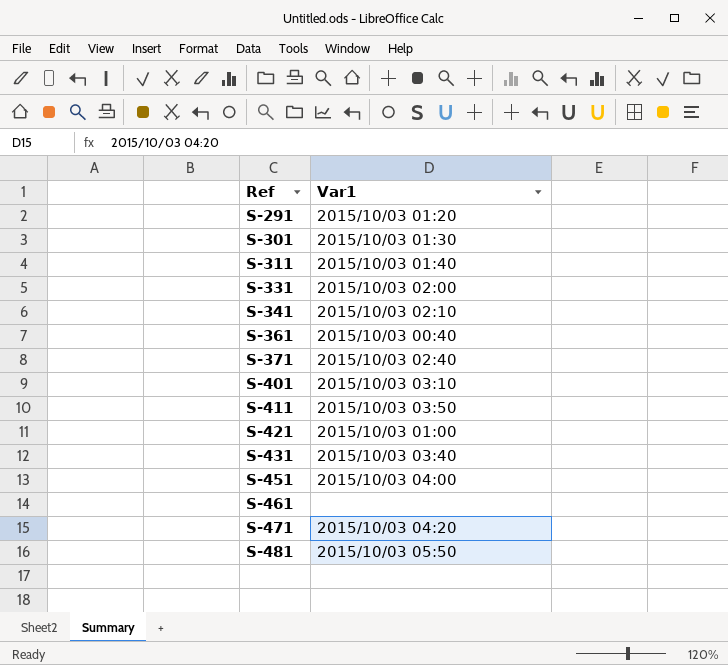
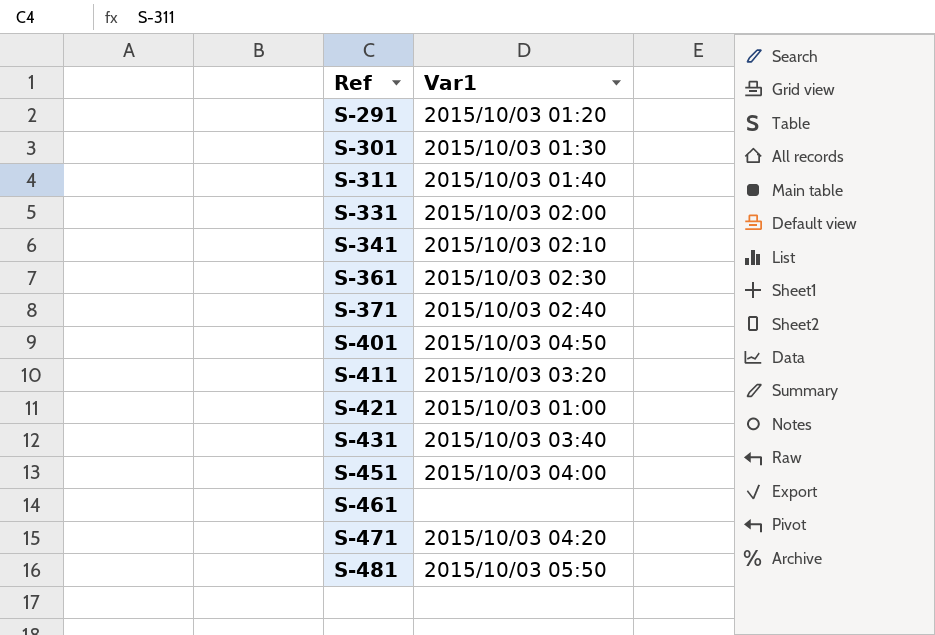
S-361 | Var1: 2015/10/03 00:40 -> 2015/10/03 02:30
S-401 | Var1: 2015/10/03 03:10 -> 2015/10/03 04:50
S-411 | Var1: 2015/10/03 03:50 -> 2015/10/03 03:20

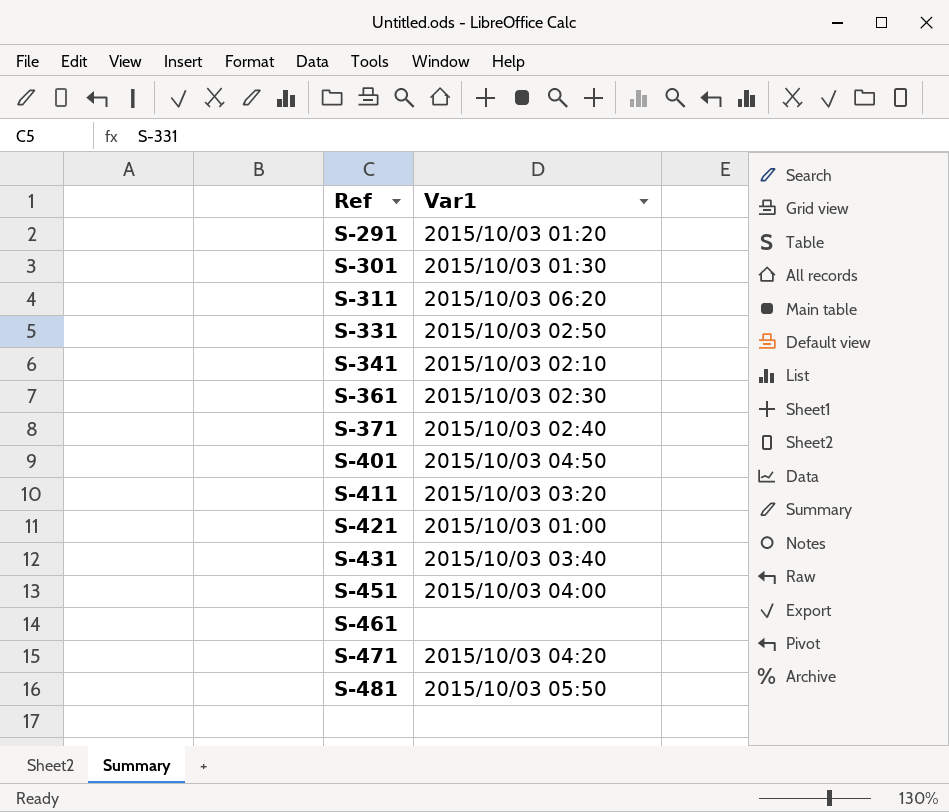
S-311 | Var1: 2015/10/03 01:40 -> 2015/10/03 06:20
S-331 | Var1: 2015/10/03 02:00 -> 2015/10/03 02:50

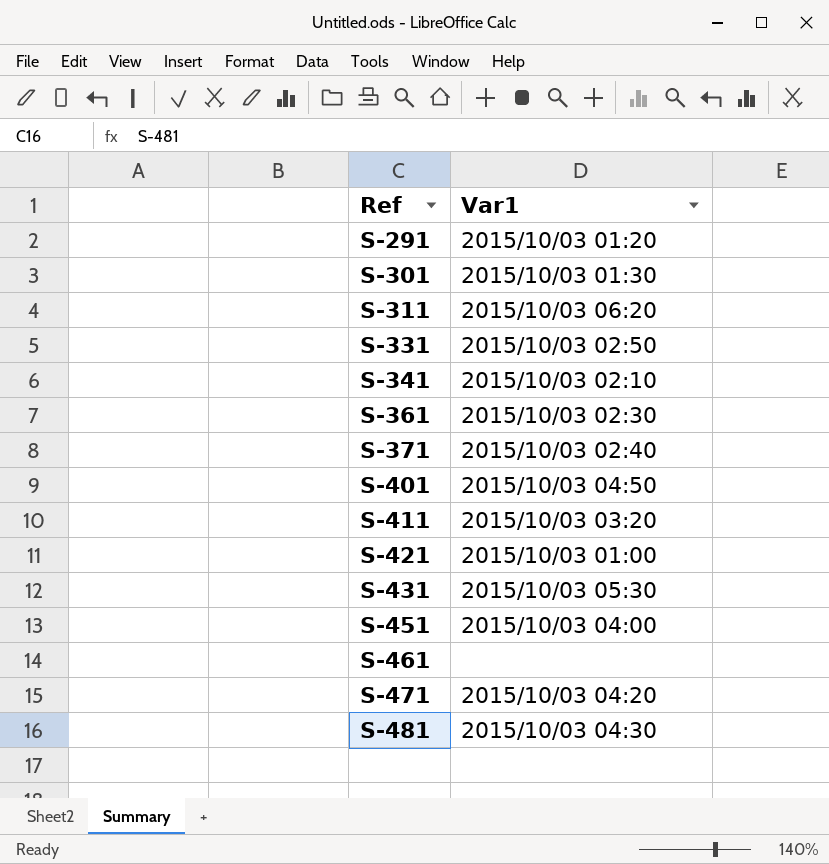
S-431 | Var1: 2015/10/03 03:40 -> 2015/10/03 05:30
S-481 | Var1: 2015/10/03 05:50 -> 2015/10/03 04:30

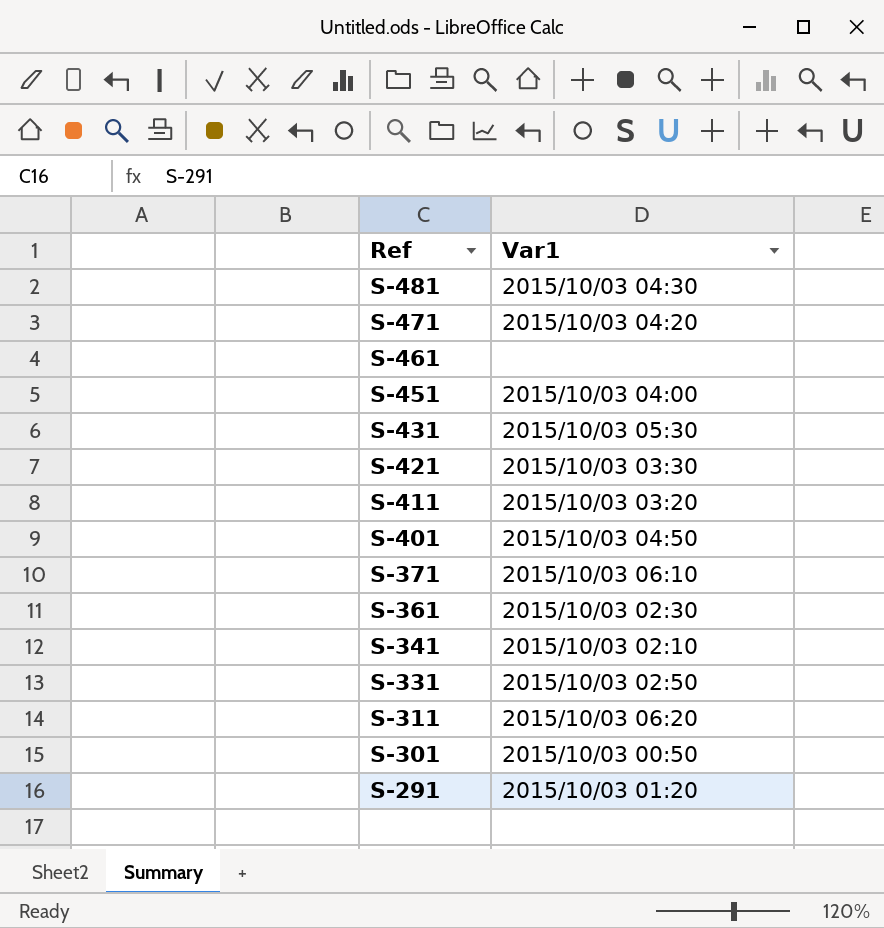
row order: Ref ascending -> Ref descending
S-421 | Var1: 2015/10/03 01:00 -> 2015/10/03 03:30
S-371 | Var1: 2015/10/03 02:40 -> 2015/10/03 06:10
S-301 | Var1: 2015/10/03 01:30 -> 2015/10/03 00:50

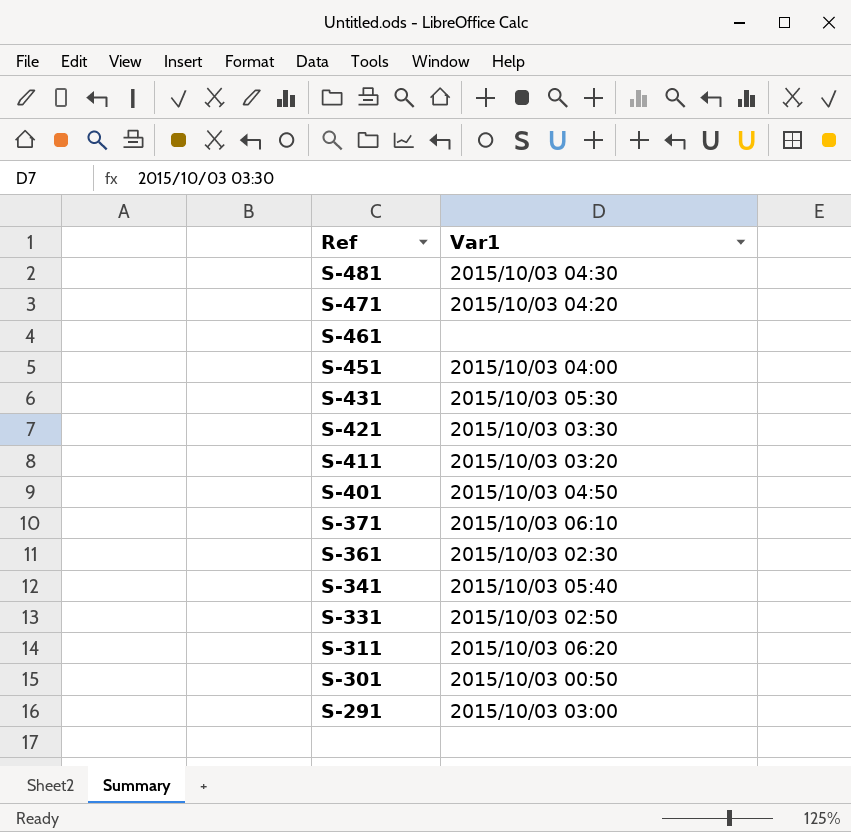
S-341 | Var1: 2015/10/03 02:10 -> 2015/10/03 05:40
S-291 | Var1: 2015/10/03 01:20 -> 2015/10/03 03:00

